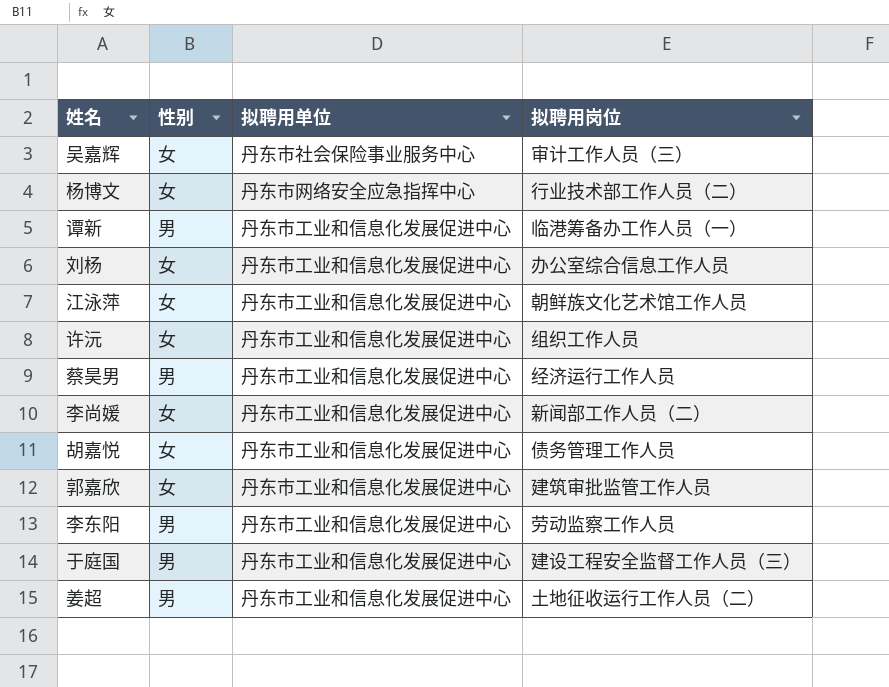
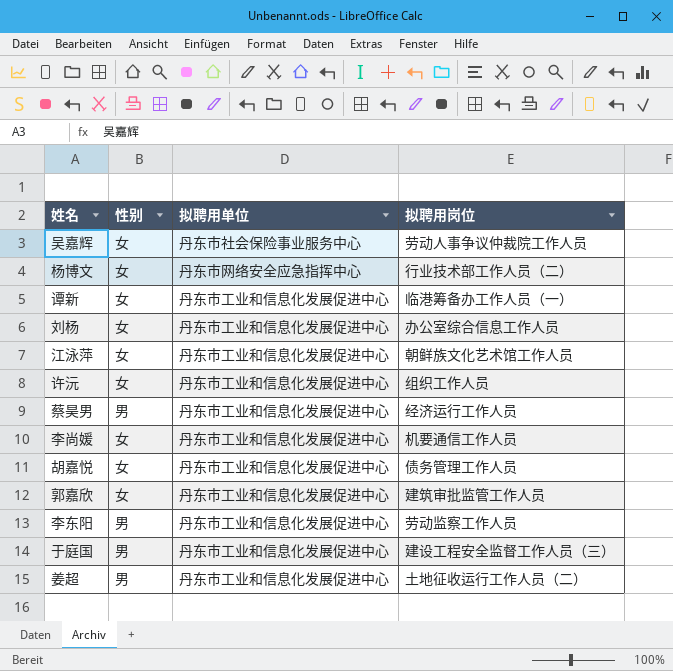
吴嘉辉 | 拟聘用岗位: 审计工作人员（三） -> 劳动人事争议仲裁院工作人员
谭新 | 性别: 男 -> 女
李尚媛 | 拟聘用岗位: 新闻部工作人员（二） -> 机要通信工作人员

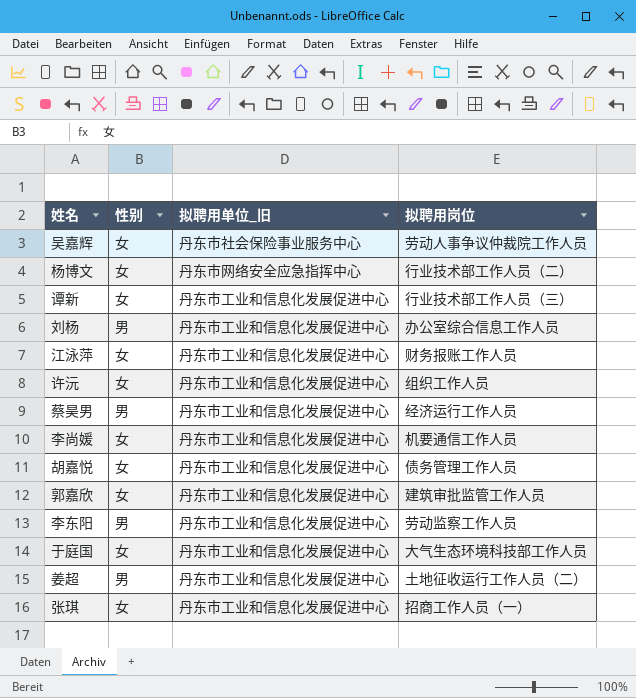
column name: 拟聘用单位 -> 拟聘用单位_旧
谭新 | 拟聘用岗位: 临港筹备办工作人员（一） -> 行业技术部工作人员（三）
刘杨 | 性别: 女 -> 男
江泳萍 | 拟聘用岗位: 朝鲜族文化艺术馆工作人员 -> 财务报账工作人员
于庭国 | 性别: 男 -> 女
于庭国 | 拟聘用岗位: 建设工程安全监督工作人员（三） -> 大气生态环境科技部工作人员
row 张琪: none -> 女 | 丹东市工业和信息化发展促进中心 | 招商工作人员（一）

